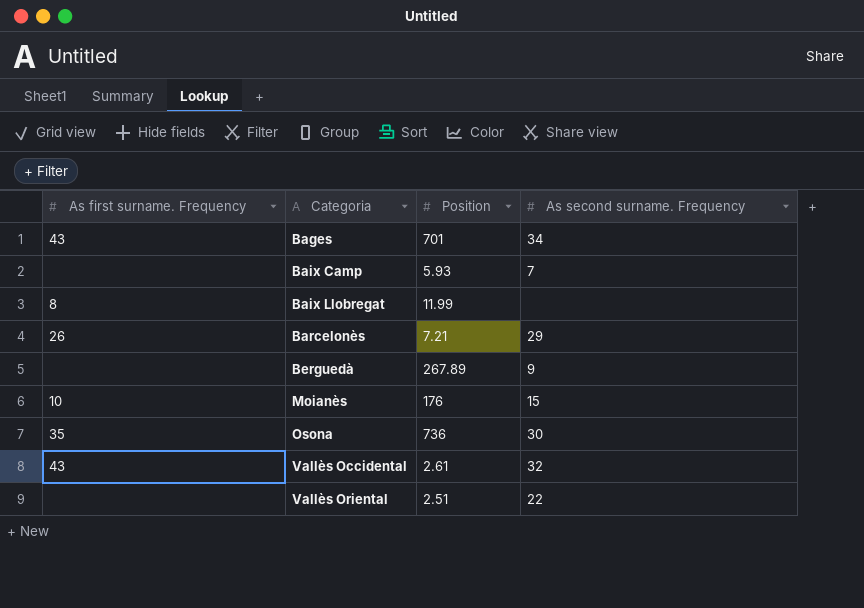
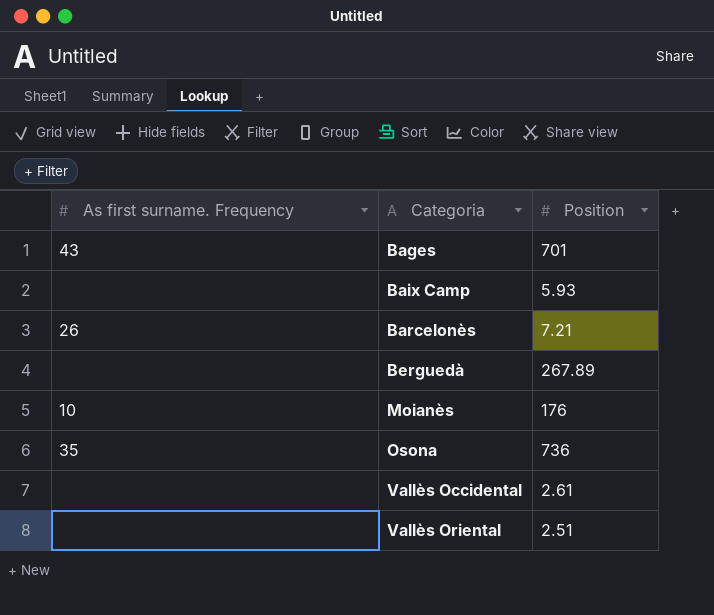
column As second surname. Frequency | position: 4 -> none
row Baix Llobregat: 8 | 11.99 | none -> none
Vallès Occidental | As first surname. Frequency: 43 -> none

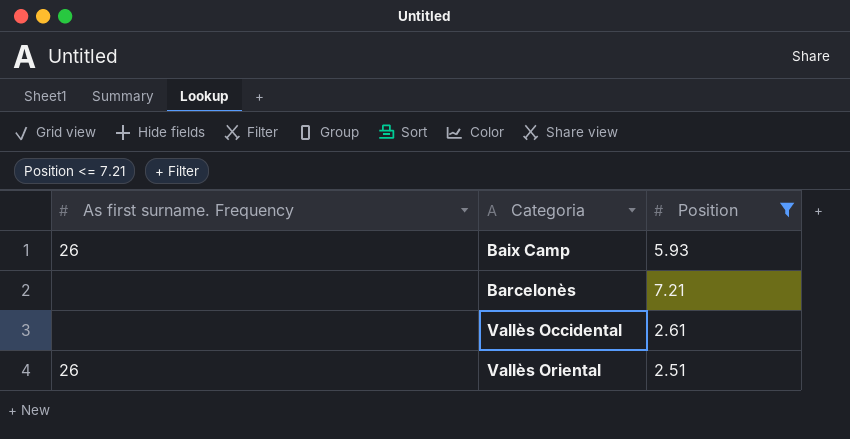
filter: none -> Position <= 7.21
Baix Camp | As first surname. Frequency: none -> 26
Barcelonès | As first surname. Frequency: 26 -> none
Vallès Oriental | As first surname. Frequency: none -> 26

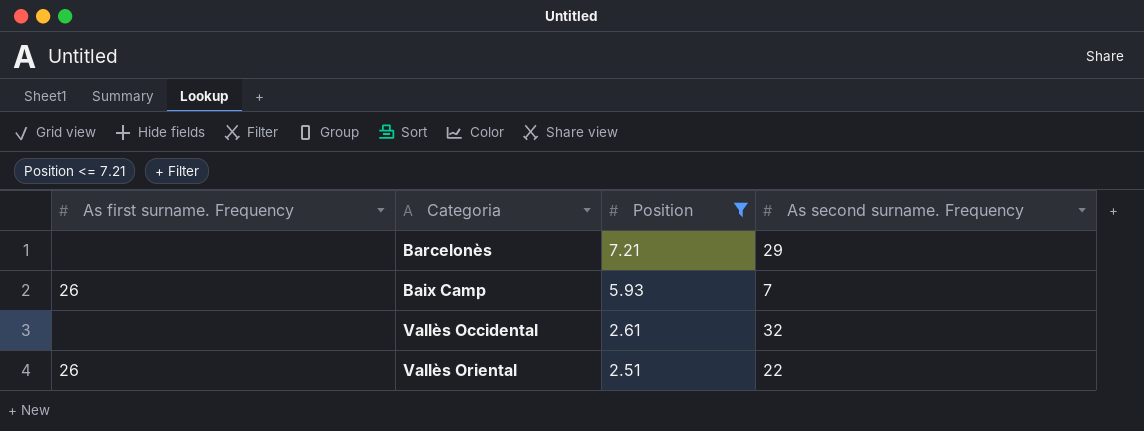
row order: Categoria ascending -> Position descending
column As second surname. Frequency | position: none -> 4

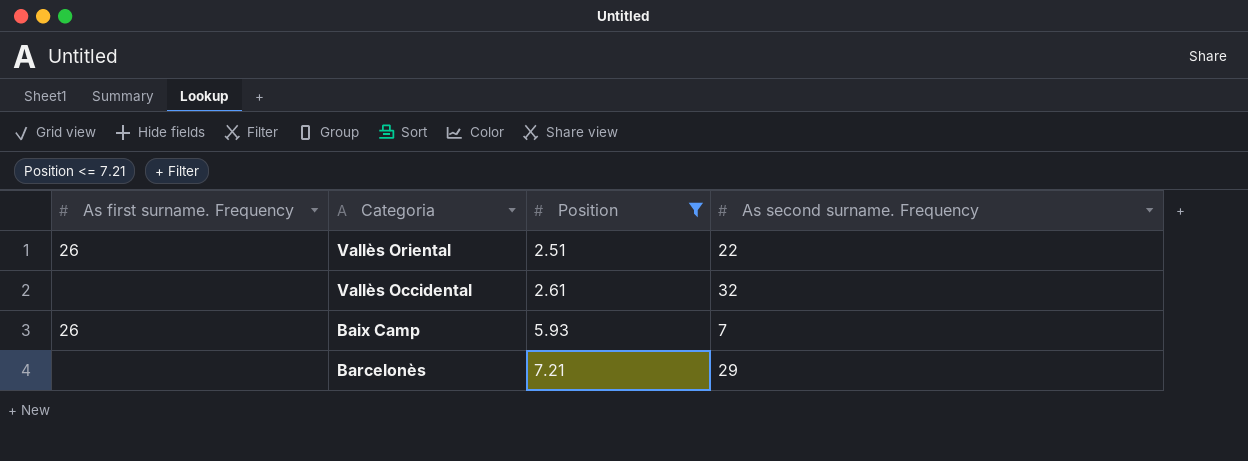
row order: Position descending -> Position ascending

